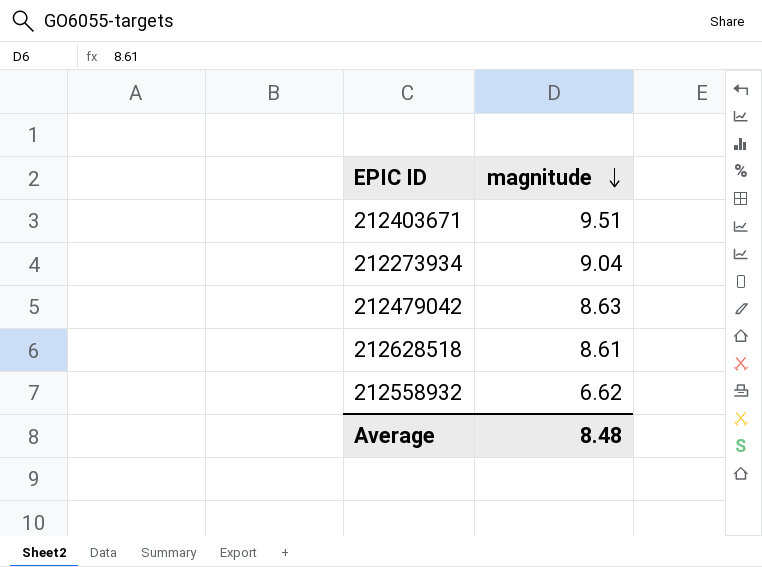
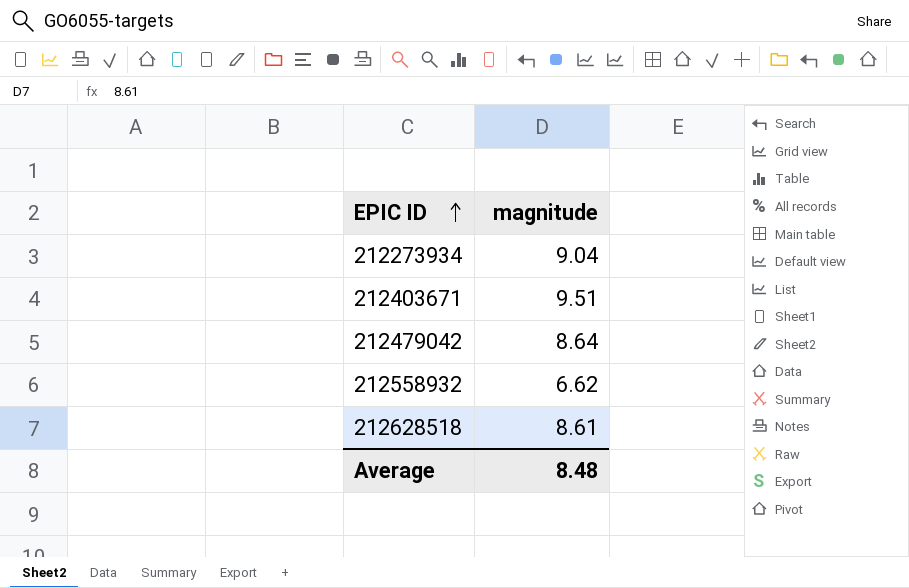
row order: magnitude descending -> EPIC ID ascending
212479042 | magnitude: 8.63 -> 8.64

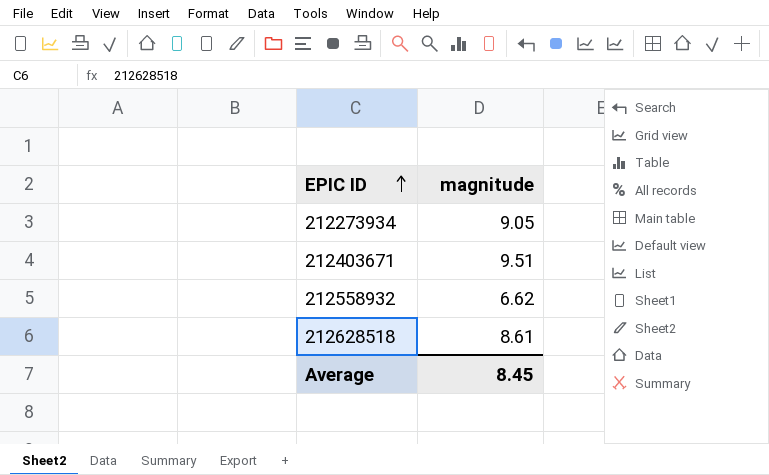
row 212479042: 8.64 -> none
212273934 | magnitude: 9.04 -> 9.05
Average | magnitude: 8.48 -> 8.45

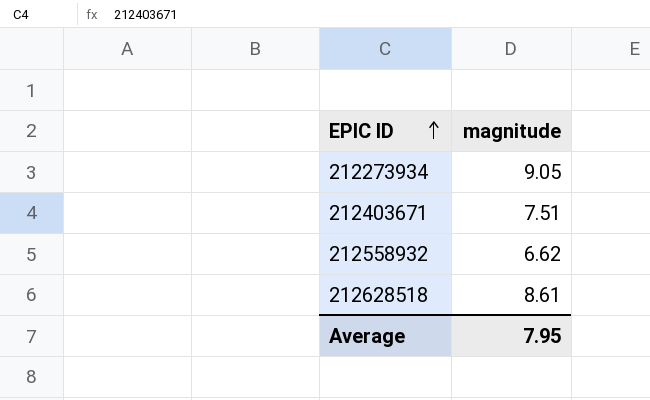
212403671 | magnitude: 9.51 -> 7.51
Average | magnitude: 8.45 -> 7.95

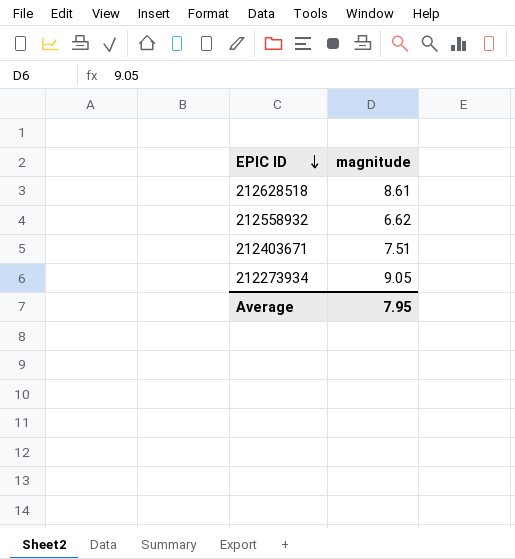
row order: EPIC ID ascending -> EPIC ID descending

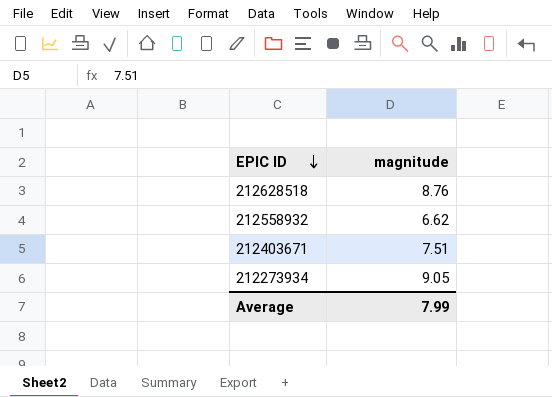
212628518 | magnitude: 8.61 -> 8.76
Average | magnitude: 7.95 -> 7.99

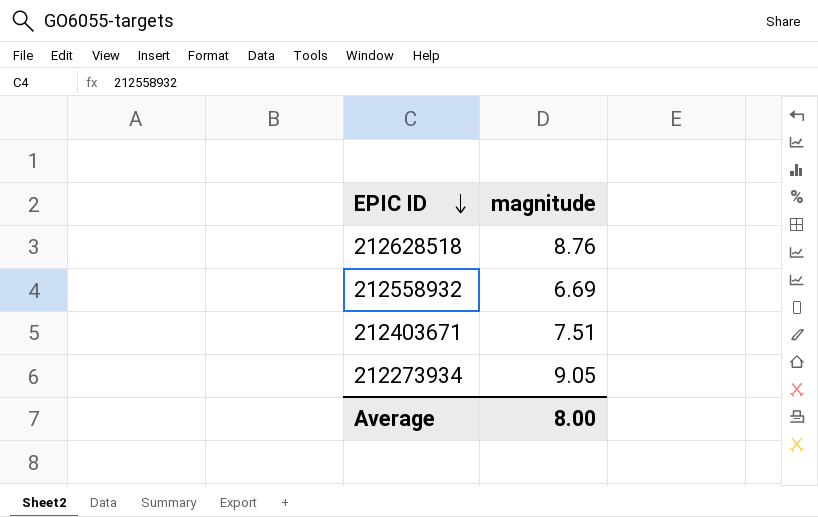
212558932 | magnitude: 6.62 -> 6.69
Average | magnitude: 7.99 -> 8.00

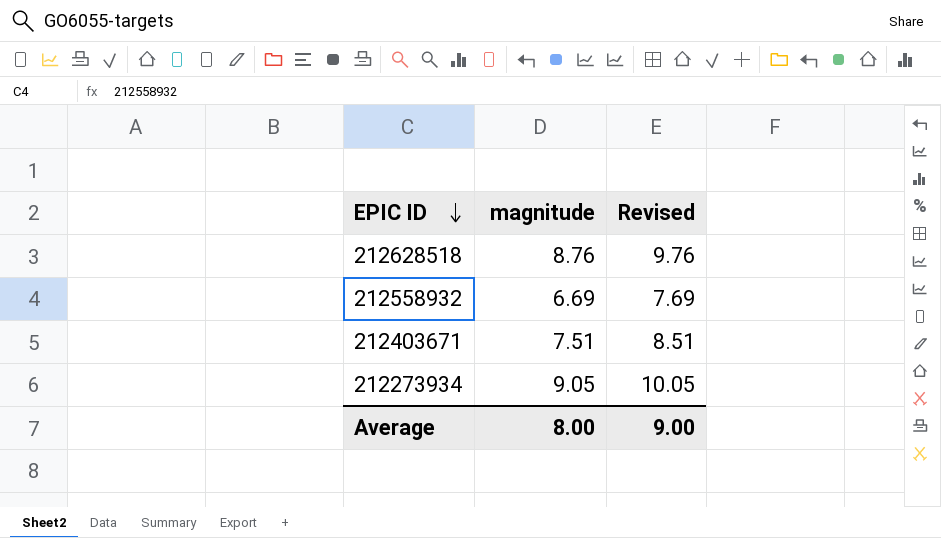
column Revised | formula: none -> [magnitude] + 1

